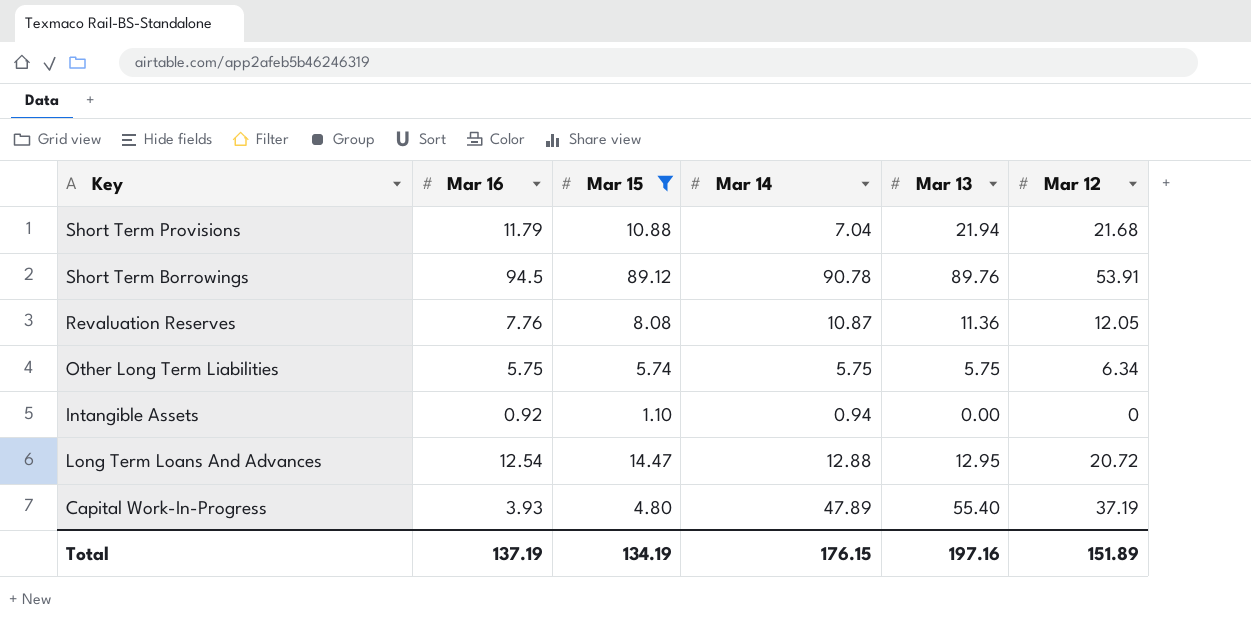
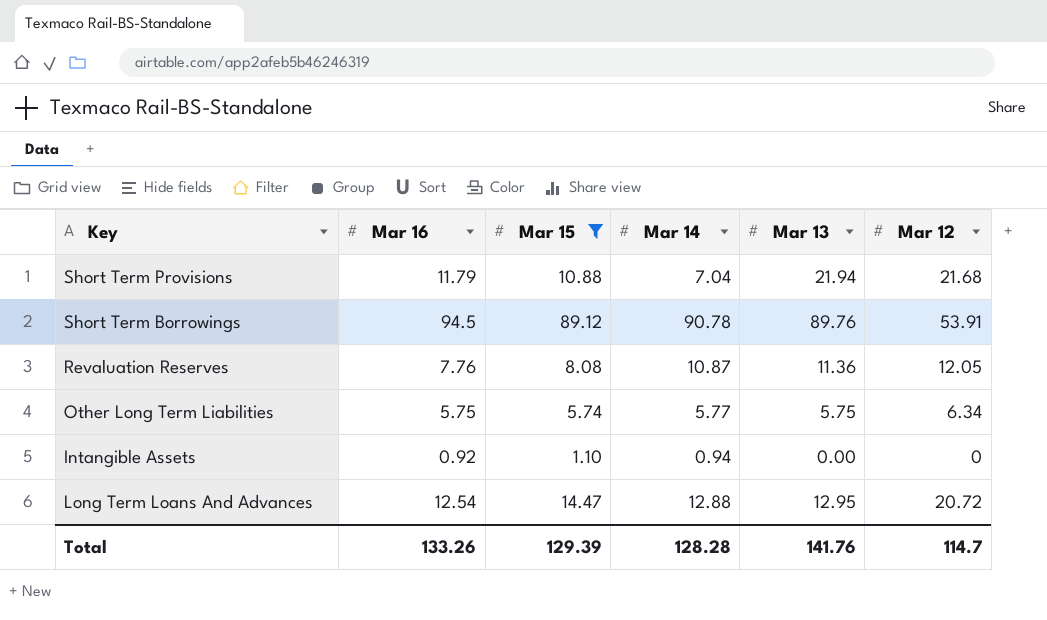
row Capital Work-In-Progress: 3.93 | 4.80 | 47.89 | 55.40 | 37.19 -> none
Other Long Term Liabilities | Mar 14: 5.75 -> 5.77
Total | Mar 16: 137.19 -> 133.26
Total | Mar 15: 134.19 -> 129.39
Total | Mar 14: 176.15 -> 128.28
Total | Mar 13: 197.16 -> 141.76
Total | Mar 12: 151.89 -> 114.7

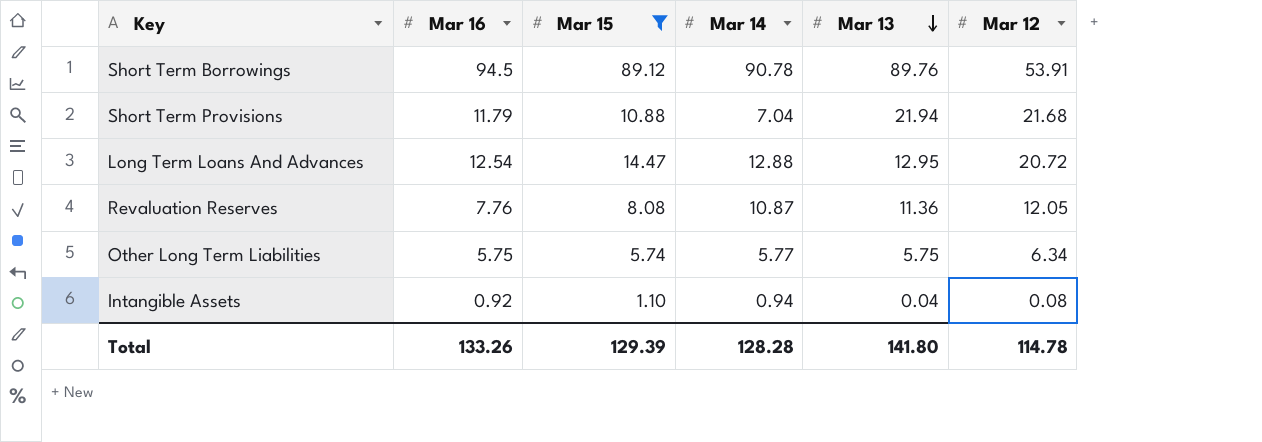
row order: none -> Mar 13 descending
Intangible Assets | Mar 13: 0.00 -> 0.04
Intangible Assets | Mar 12: 0 -> 0.08
Total | Mar 13: 141.76 -> 141.80
Total | Mar 12: 114.7 -> 114.78

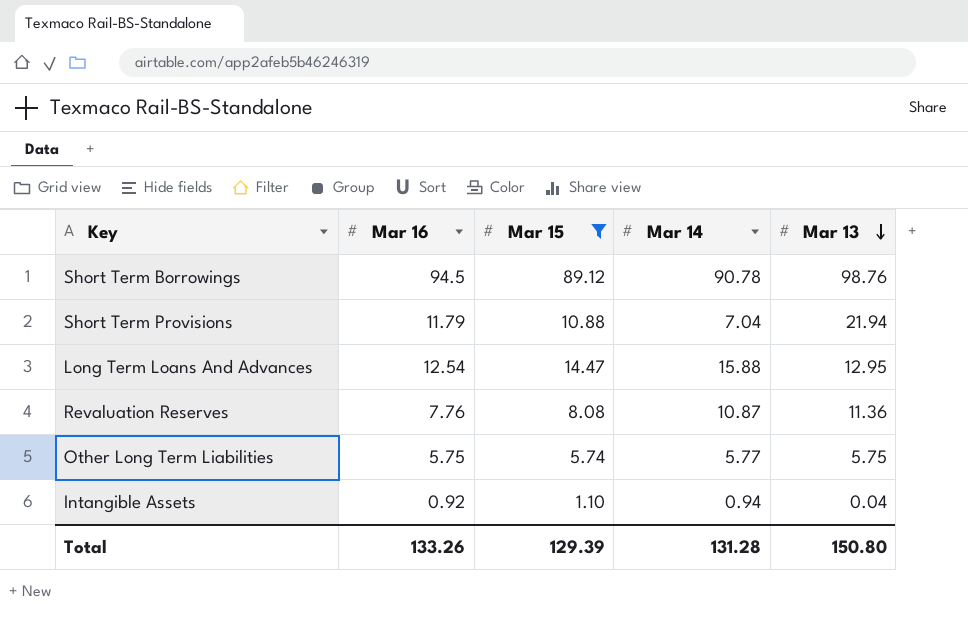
column Mar 12 | position: 6 -> none
Short Term Borrowings | Mar 13: 89.76 -> 98.76
Long Term Loans And Advances | Mar 14: 12.88 -> 15.88
Total | Mar 14: 128.28 -> 131.28
Total | Mar 13: 141.80 -> 150.80

